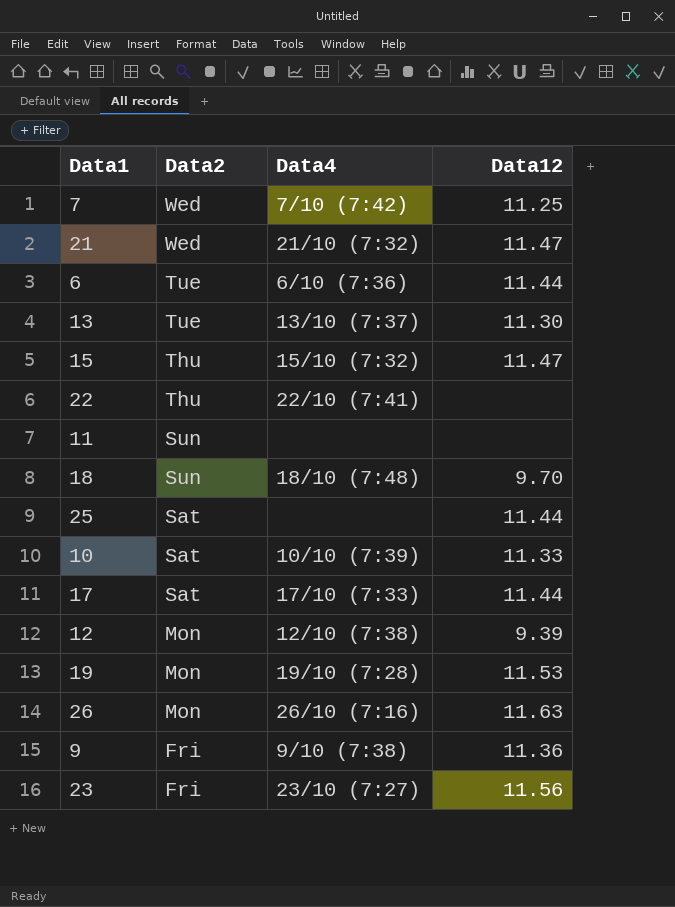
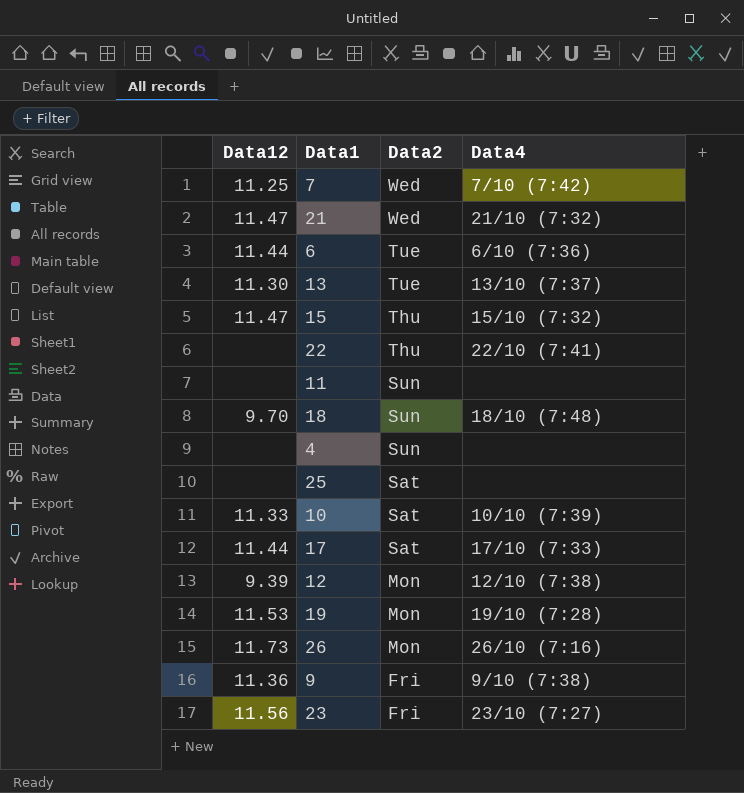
column Data12 | position: 4 -> 1
row 4: none -> none | Sun | none
25 | Data12: 11.44 -> none
26 | Data12: 11.63 -> 11.73

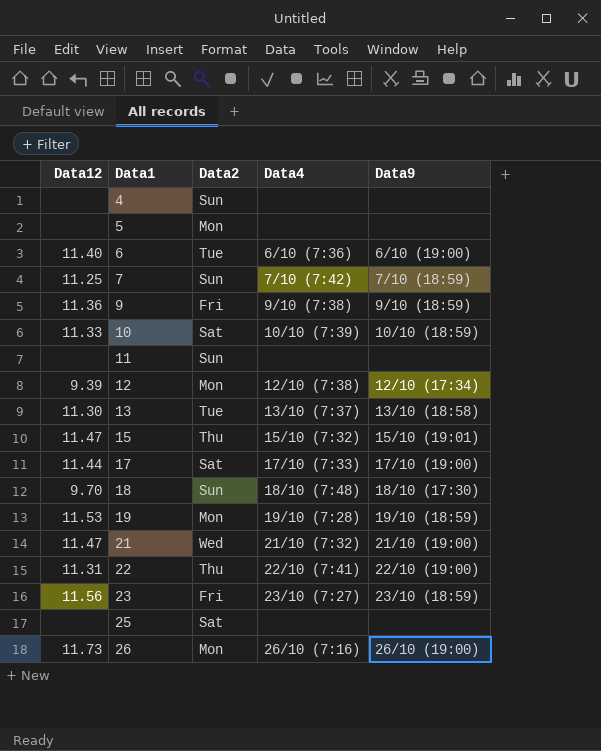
row order: Data2 descending -> Data1 ascending
column Data9 | position: none -> 5
row 5: none -> none | Mon | none | none
6 | Data12: 11.44 -> 11.40
7 | Data2: Wed -> Sun
22 | Data12: none -> 11.31

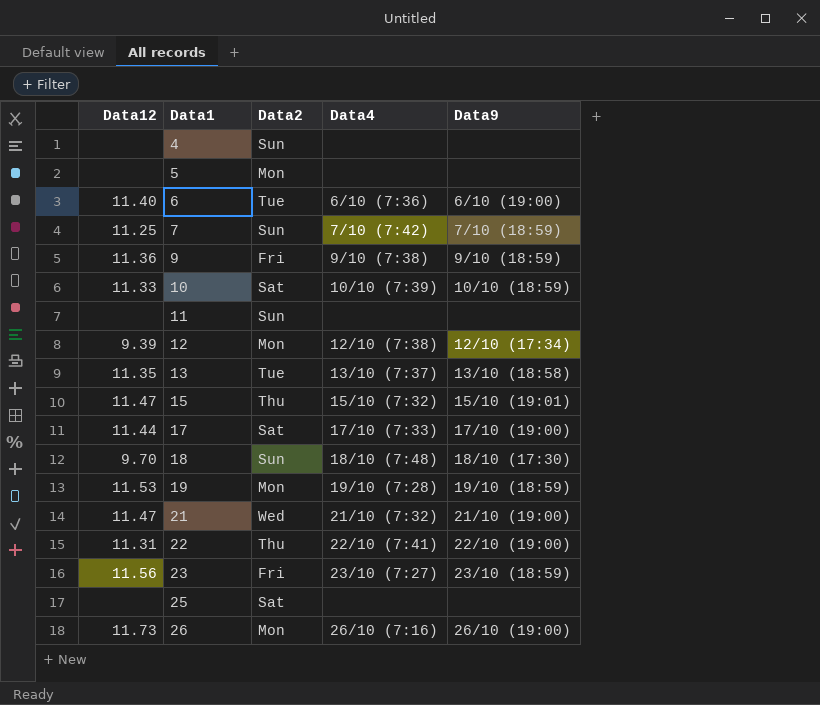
13 | Data12: 11.30 -> 11.35

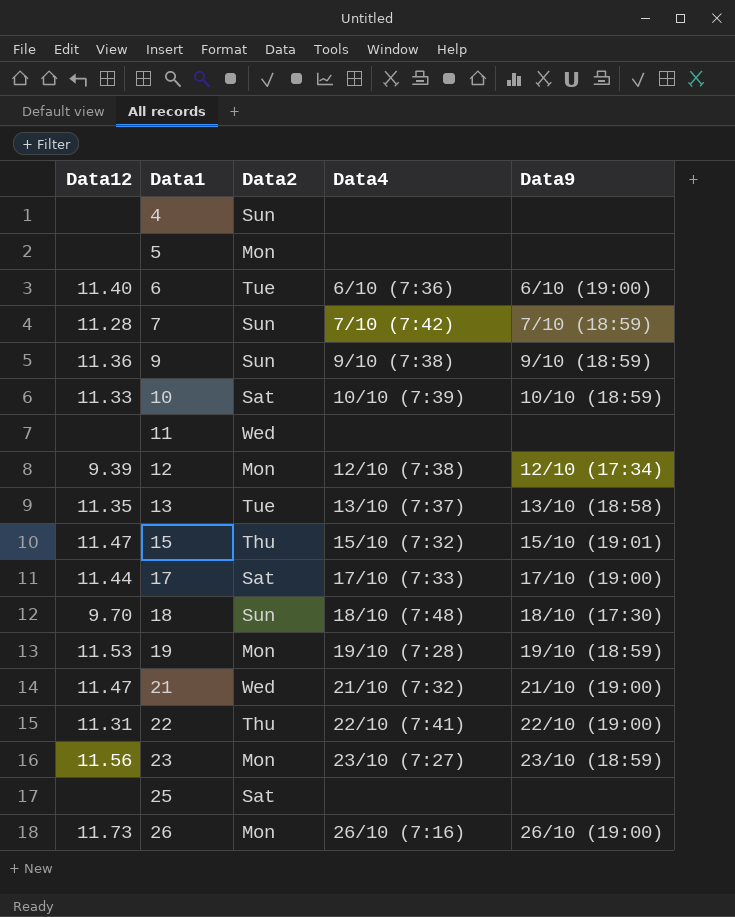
7 | Data12: 11.25 -> 11.28
9 | Data2: Fri -> Sun
11 | Data2: Sun -> Wed
23 | Data2: Fri -> Mon

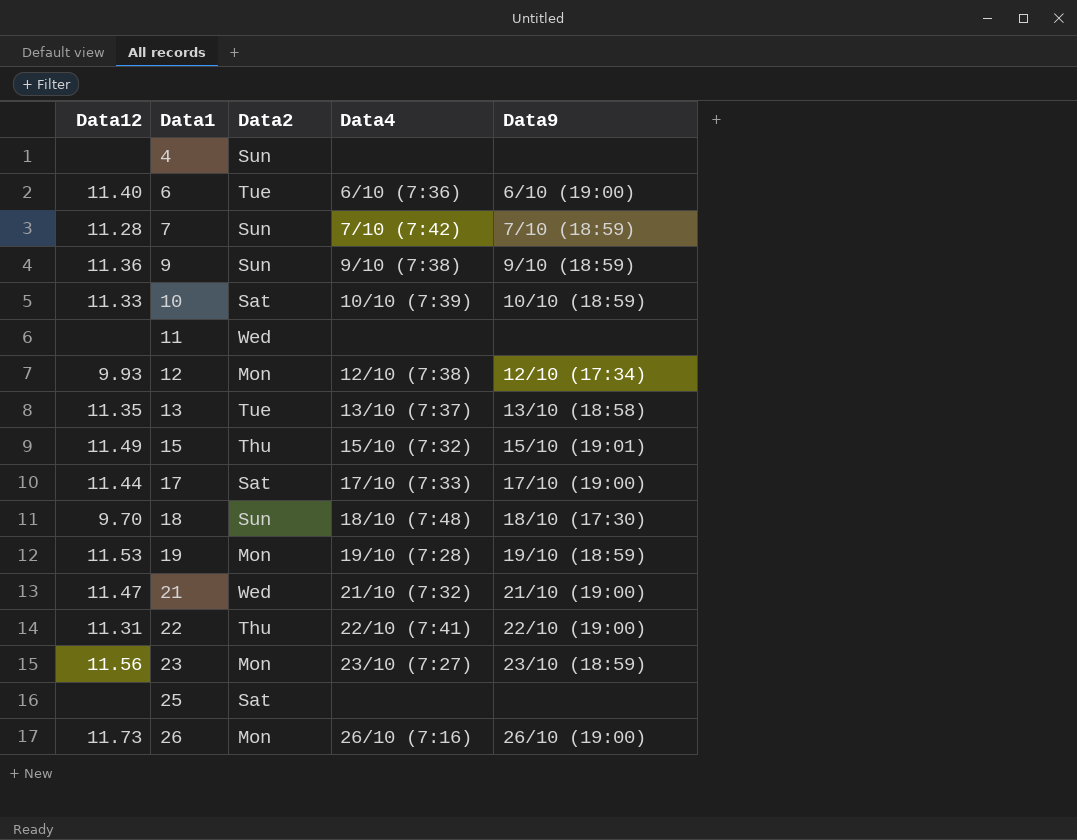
row 5: none | Mon | none | none -> none
12 | Data12: 9.39 -> 9.93
15 | Data12: 11.47 -> 11.49

